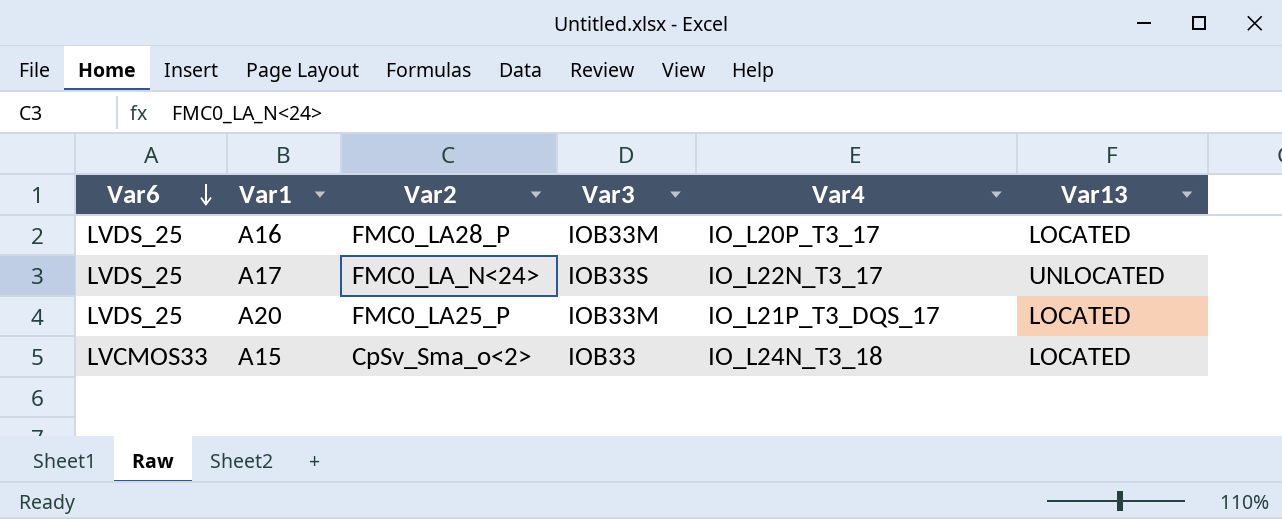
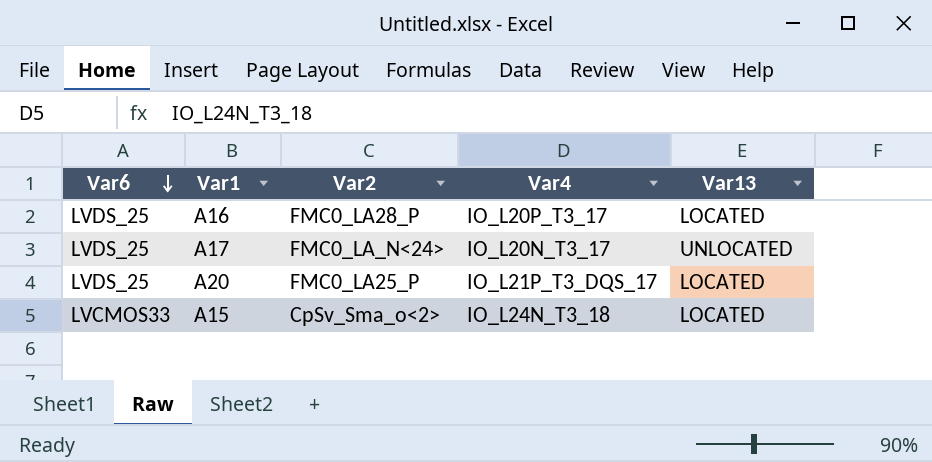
column Var3 | position: 4 -> none
A17 | Var4: IO_L22N_T3_17 -> IO_L20N_T3_17

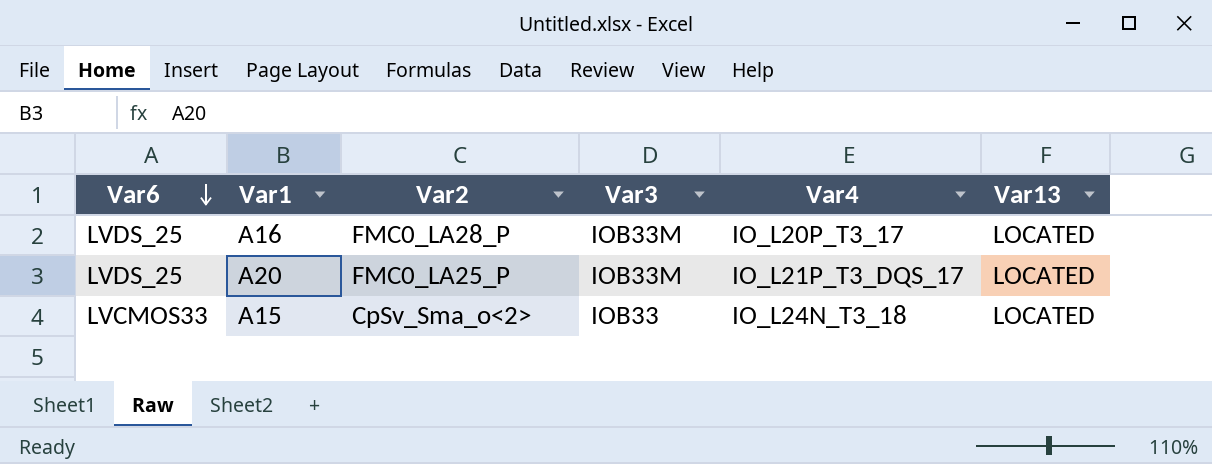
column Var3 | position: none -> 4
row A17: LVDS_25 | FMC0_LA_N<24> | IO_L20N_T3_17 | UNLOCATED -> none

